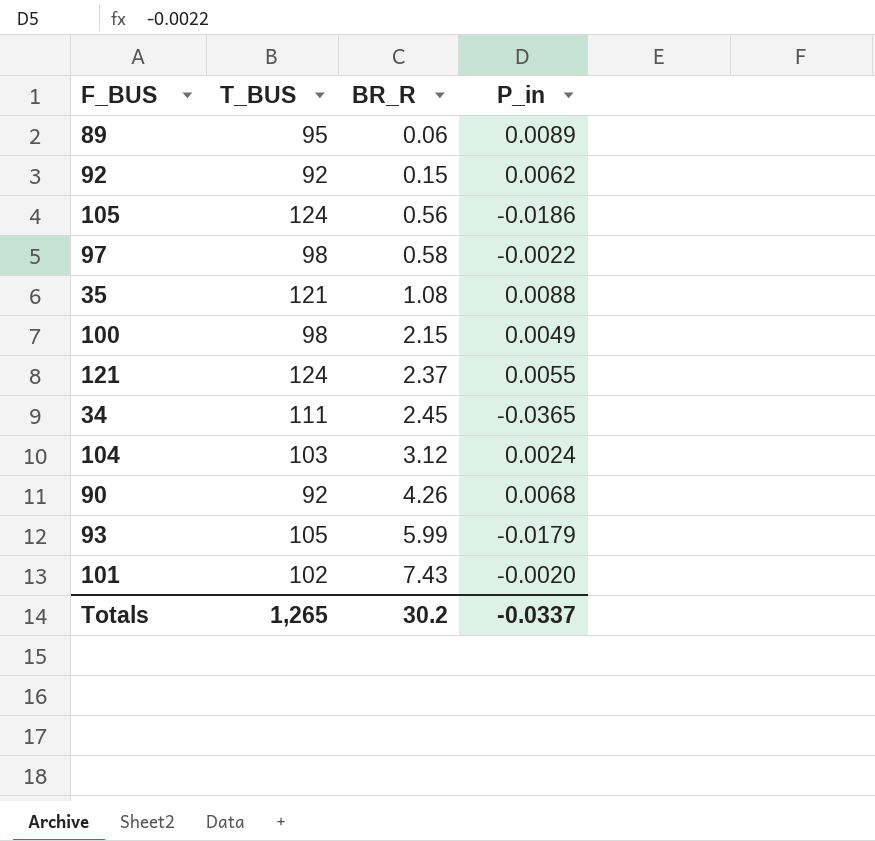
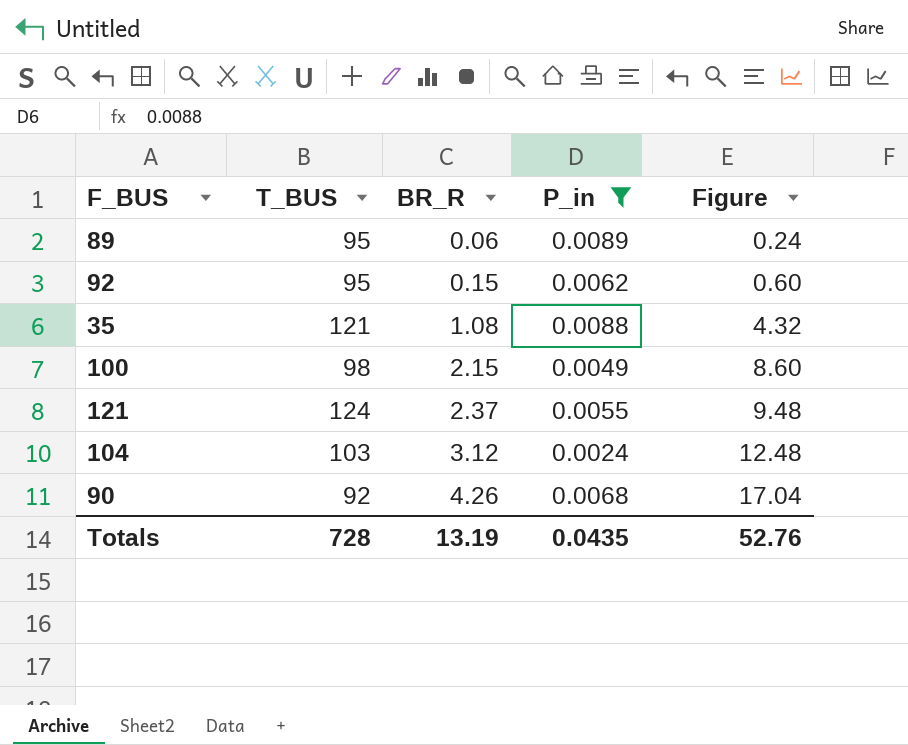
filter: none -> P_in >= 0.0024
column Figure | formula: none -> [BR_R] * 4
92 | T_BUS: 92 -> 95
Totals | T_BUS: 1,265 -> 728
Totals | BR_R: 30.2 -> 13.19
Totals | P_in: -0.0337 -> 0.0435

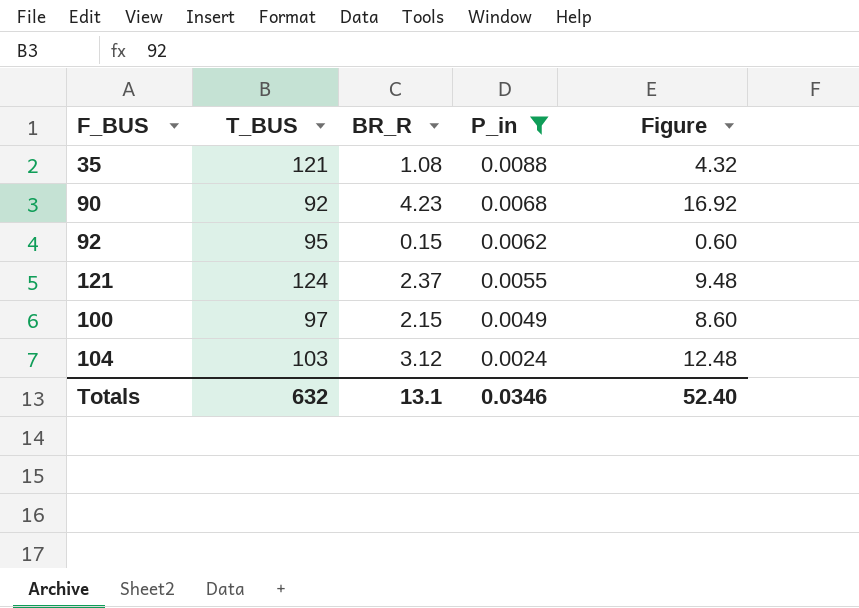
row order: BR_R ascending -> P_in descending
row 89: 95 | 0.06 | 0.0089 | 0.24 -> none
90 | BR_R: 4.26 -> 4.23
90 | Figure: 17.04 -> 16.92
100 | T_BUS: 98 -> 97
Totals | T_BUS: 728 -> 632
Totals | BR_R: 13.19 -> 13.1
Totals | P_in: 0.0435 -> 0.0346
Totals | Figure: 52.76 -> 52.40

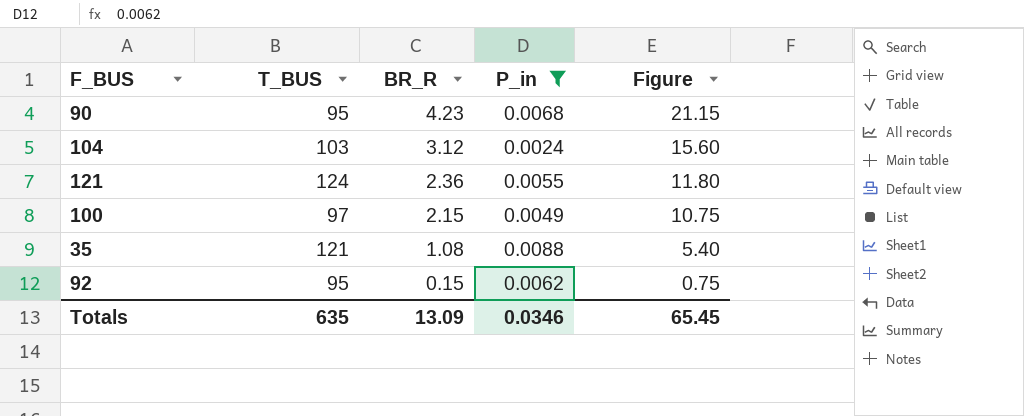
row order: P_in descending -> BR_R descending
column Figure | formula: [BR_R] * 4 -> [BR_R] * 5
90 | T_BUS: 92 -> 95
121 | BR_R: 2.37 -> 2.36
Totals | T_BUS: 632 -> 635
Totals | BR_R: 13.1 -> 13.09
Totals | Figure: 52.40 -> 65.45

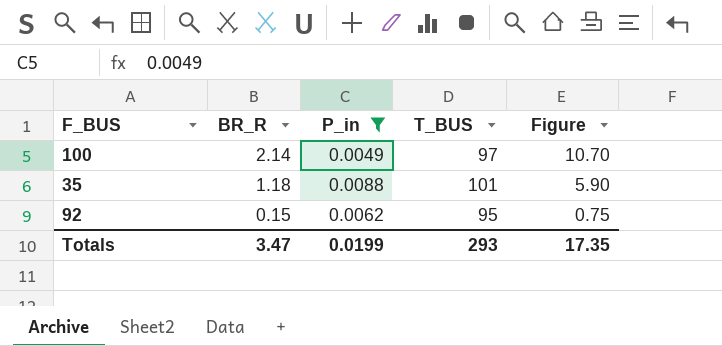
column T_BUS | position: 2 -> 4
row 90: 95 | 4.23 | 0.0068 | 21.15 -> none
row 104: 103 | 3.12 | 0.0024 | 15.60 -> none
row 121: 124 | 2.36 | 0.0055 | 11.80 -> none
100 | BR_R: 2.15 -> 2.14
100 | Figure: 10.75 -> 10.70
35 | BR_R: 1.08 -> 1.18
35 | T_BUS: 121 -> 101
35 | Figure: 5.40 -> 5.90
Totals | BR_R: 13.09 -> 3.47
Totals | P_in: 0.0346 -> 0.0199
Totals | T_BUS: 635 -> 293
Totals | Figure: 65.45 -> 17.35

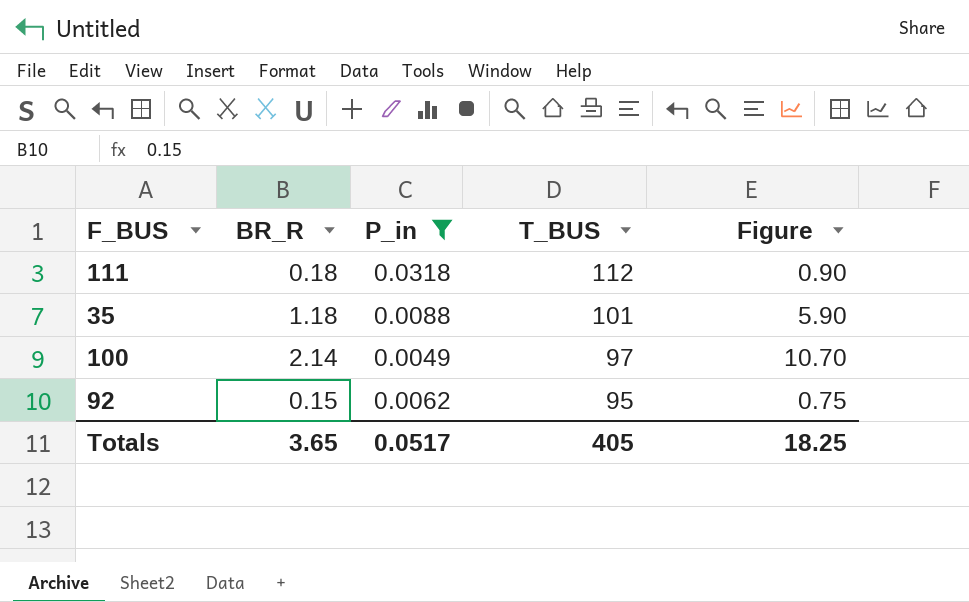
row order: BR_R descending -> T_BUS descending
row 111: none -> 0.18 | 0.0318 | 112 | 0.90
Totals | BR_R: 3.47 -> 3.65
Totals | P_in: 0.0199 -> 0.0517
Totals | T_BUS: 293 -> 405
Totals | Figure: 17.35 -> 18.25

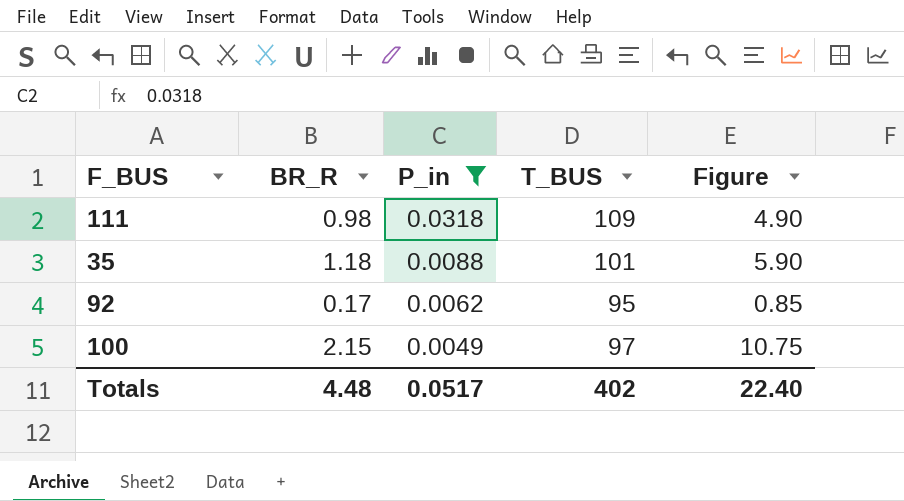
row order: T_BUS descending -> P_in descending
111 | BR_R: 0.18 -> 0.98
111 | T_BUS: 112 -> 109
111 | Figure: 0.90 -> 4.90
92 | BR_R: 0.15 -> 0.17
92 | Figure: 0.75 -> 0.85
100 | BR_R: 2.14 -> 2.15
100 | Figure: 10.70 -> 10.75
Totals | BR_R: 3.65 -> 4.48
Totals | T_BUS: 405 -> 402
Totals | Figure: 18.25 -> 22.40

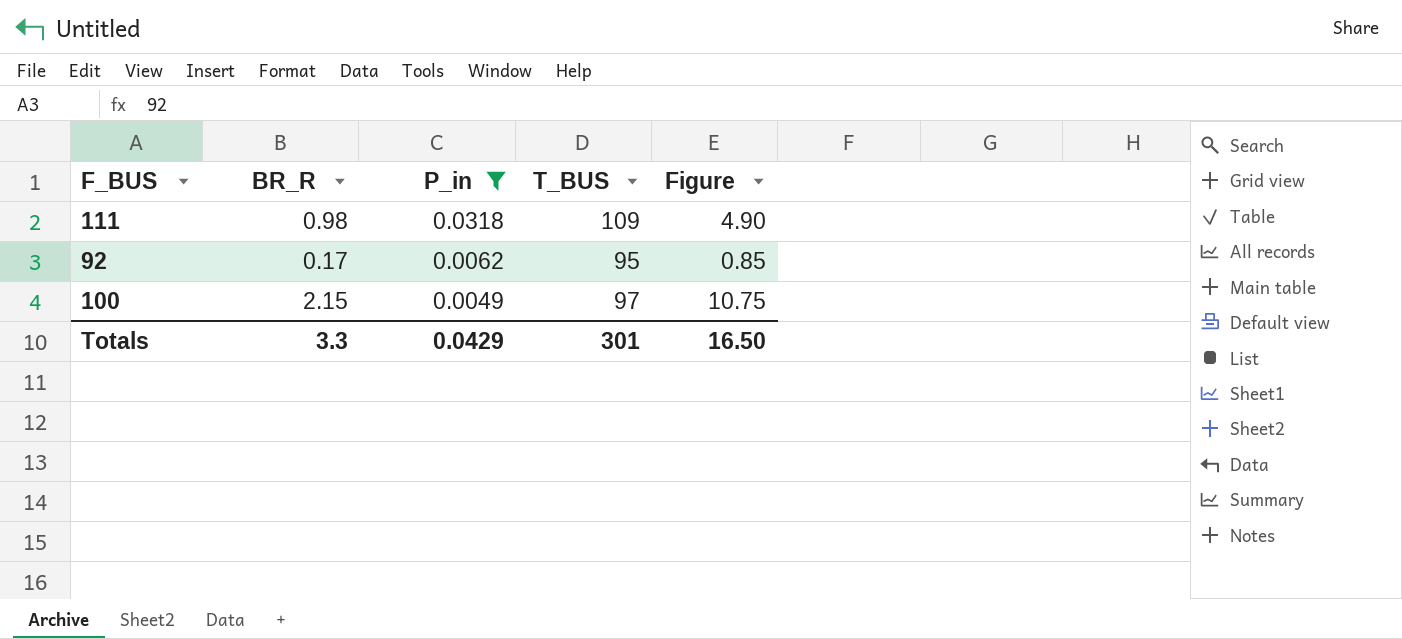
row 35: 1.18 | 0.0088 | 101 | 5.90 -> none
Totals | BR_R: 4.48 -> 3.3
Totals | P_in: 0.0517 -> 0.0429
Totals | T_BUS: 402 -> 301
Totals | Figure: 22.40 -> 16.50

